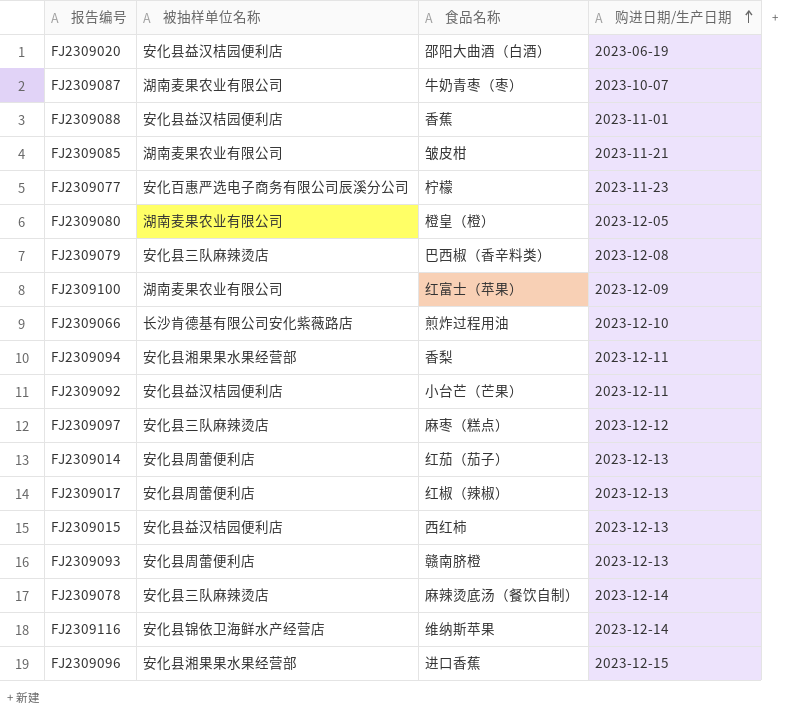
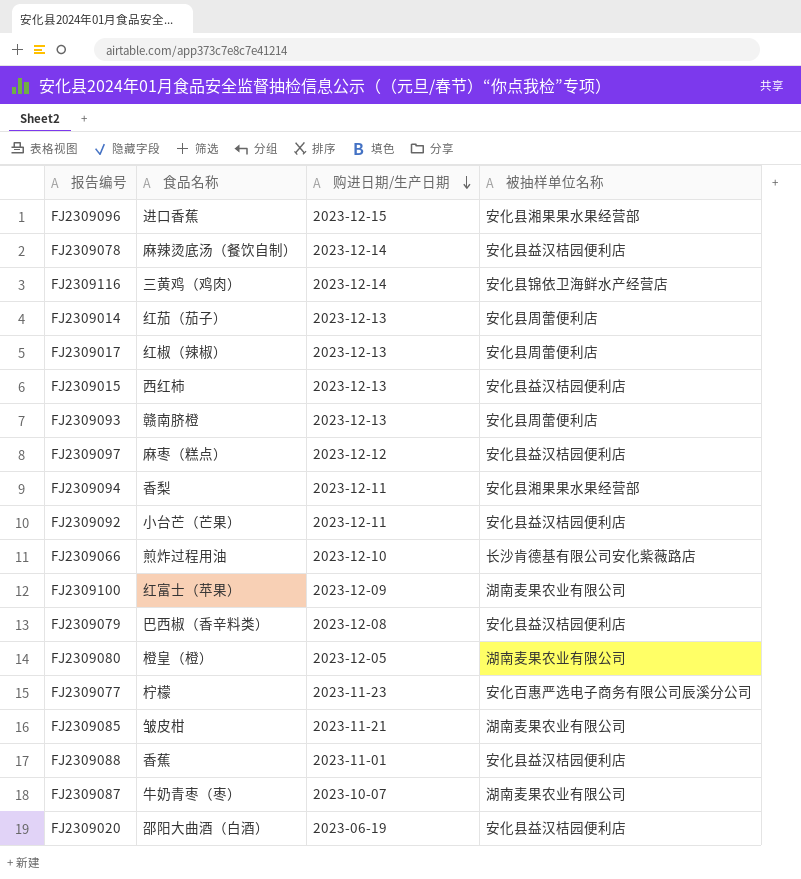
row order: 购进日期/生产日期 ascending -> 购进日期/生产日期 descending
column 被抽样单位名称 | position: 2 -> 4
FJ2309078 | 被抽样单位名称: 安化县三队麻辣烫店 -> 安化县益汉桔园便利店
FJ2309116 | 食品名称: 维纳斯苹果 -> 三黄鸡（鸡肉）
FJ2309097 | 被抽样单位名称: 安化县三队麻辣烫店 -> 安化县益汉桔园便利店
FJ2309079 | 被抽样单位名称: 安化县三队麻辣烫店 -> 安化县益汉桔园便利店

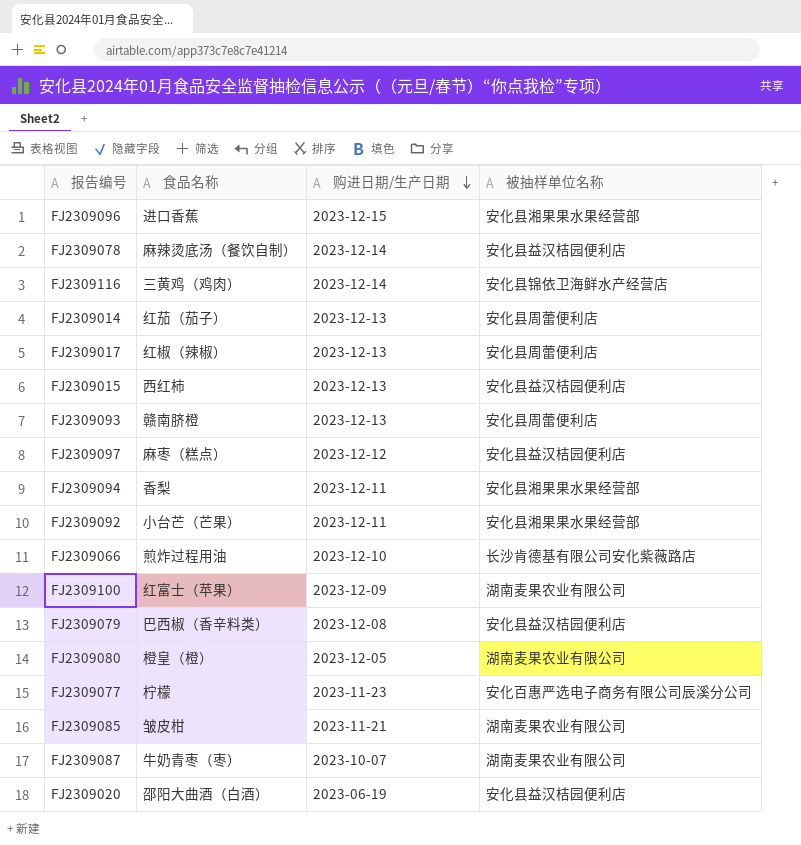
row FJ2309088: 香蕉 | 2023-11-01 | 安化县益汉桔园便利店 -> none
FJ2309092 | 被抽样单位名称: 安化县益汉桔园便利店 -> 安化县湘果果水果经营部

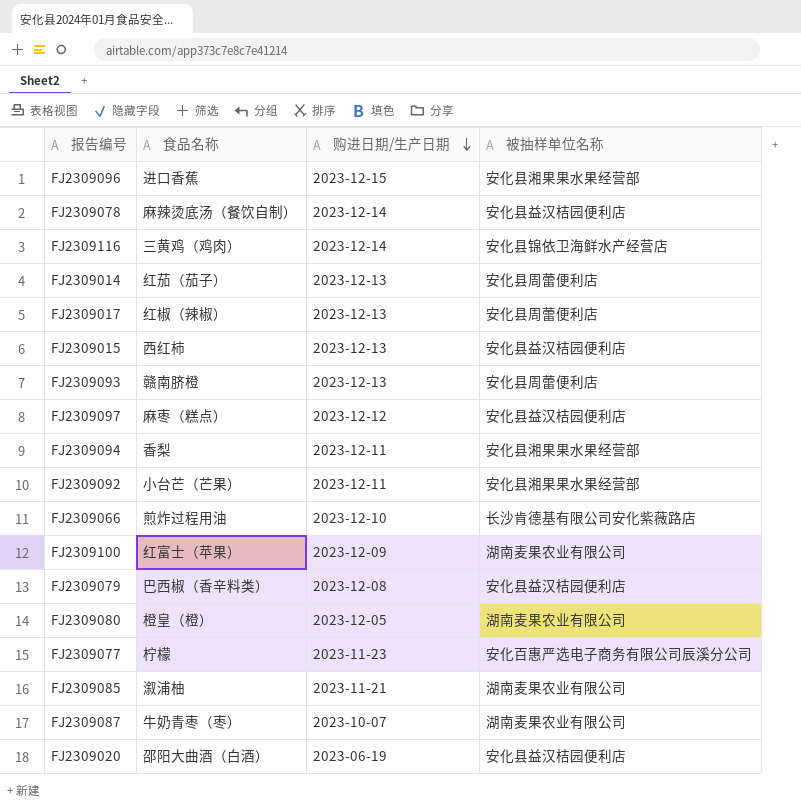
FJ2309085 | 食品名称: 皱皮柑 -> 溆浦柚

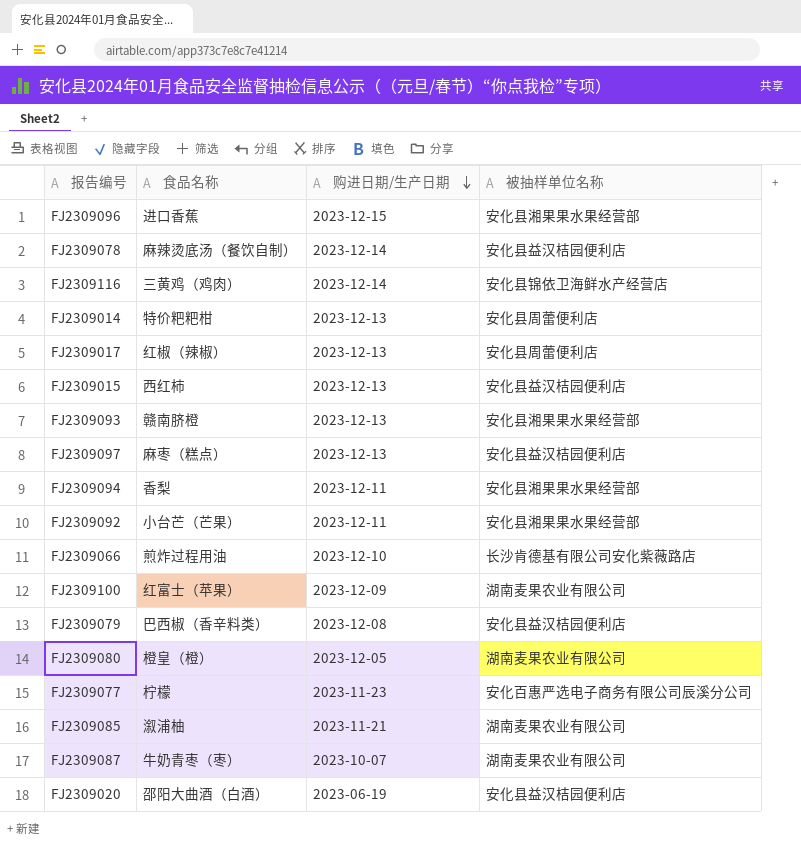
FJ2309014 | 食品名称: 红茄（茄子） -> 特价粑粑柑
FJ2309093 | 被抽样单位名称: 安化县周蕾便利店 -> 安化县湘果果水果经营部
FJ2309097 | 购进日期/生产日期: 2023-12-12 -> 2023-12-13

